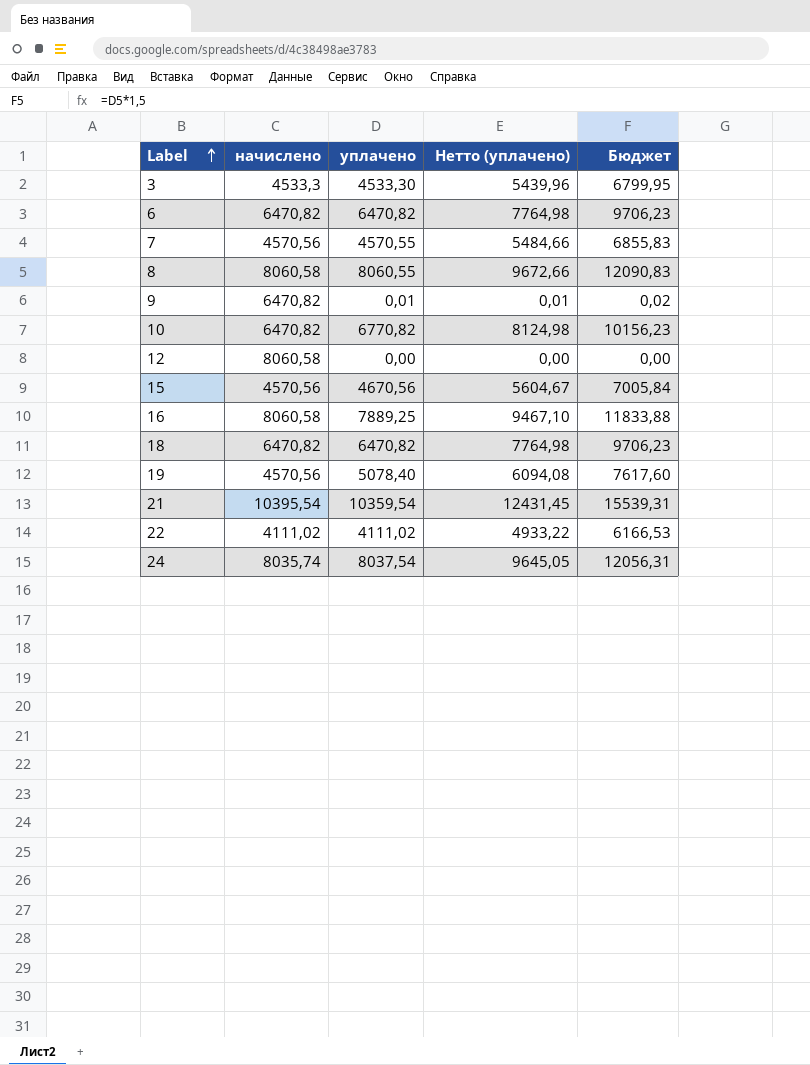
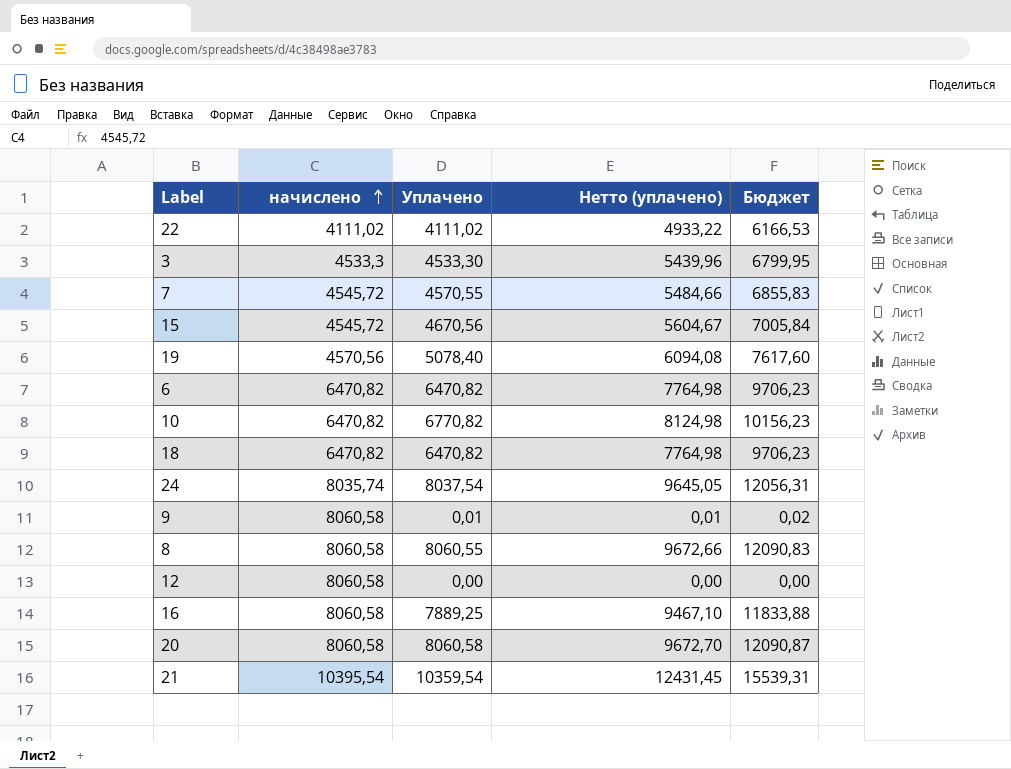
row order: Label ascending -> начислено ascending
column name: уплачено -> Уплачено
7 | начислено: 4570,56 -> 4545,72
15 | начислено: 4570,56 -> 4545,72
9 | начислено: 6470,82 -> 8060,58
row 20: none -> 8060,58 | 8060,58 | 9672,70 | 12090,87

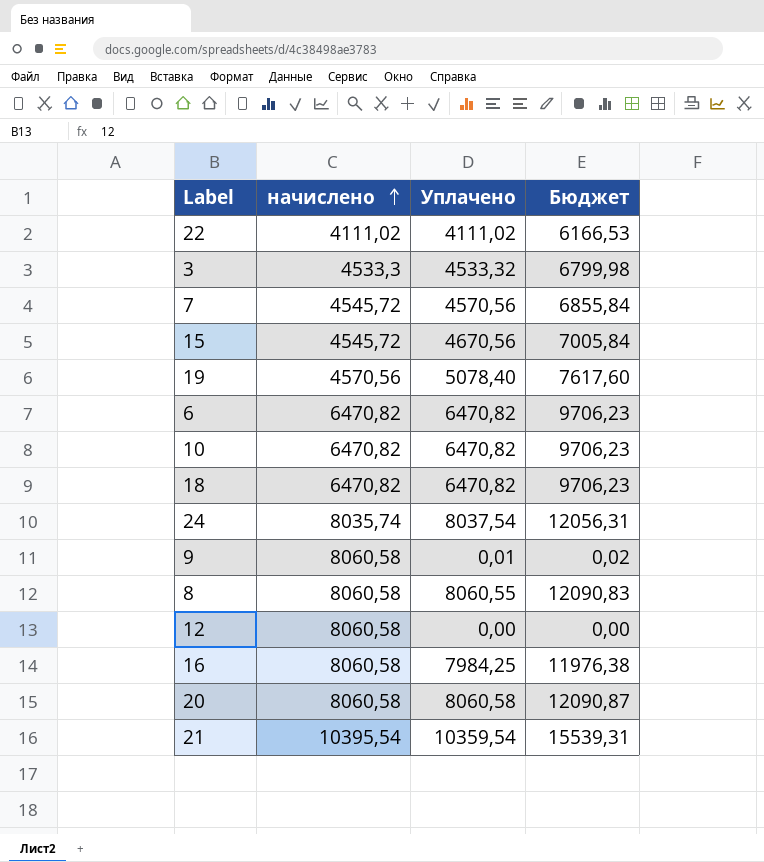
column Нетто (уплачено) | formula: [Уплачено] * 1,2 -> none
3 | Уплачено: 4533,30 -> 4533,32
3 | Бюджет: 6799,95 -> 6799,98
7 | Уплачено: 4570,55 -> 4570,56
7 | Бюджет: 6855,83 -> 6855,84
10 | Уплачено: 6770,82 -> 6470,82
10 | Бюджет: 10156,23 -> 9706,23
16 | Уплачено: 7889,25 -> 7984,25
16 | Бюджет: 11833,88 -> 11976,38

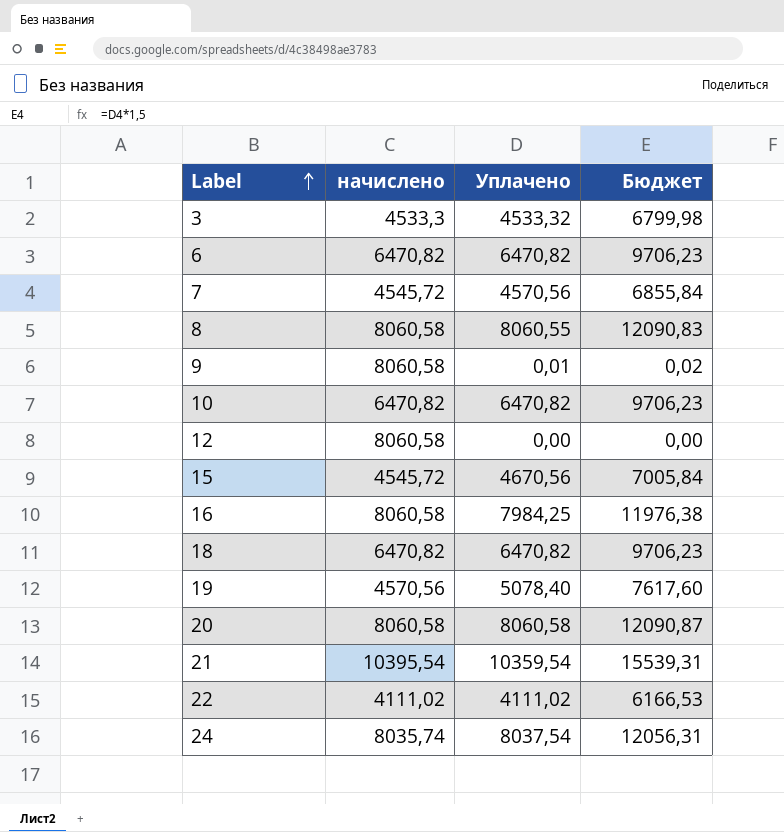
row order: начислено ascending -> Label ascending

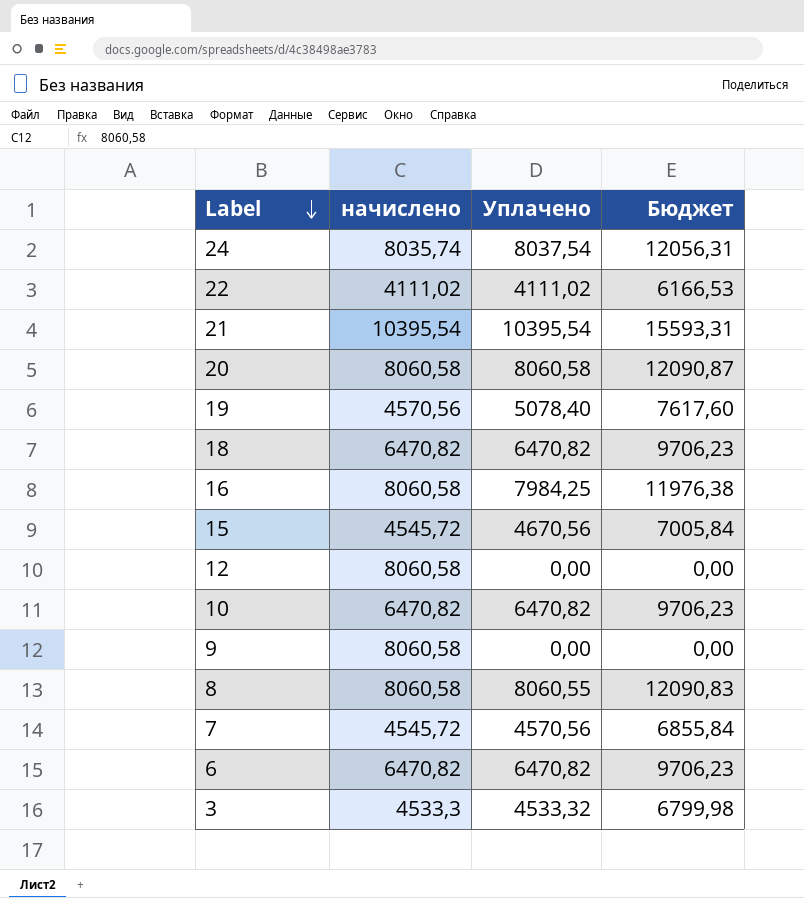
row order: Label ascending -> Label descending
21 | Уплачено: 10359,54 -> 10395,54
21 | Бюджет: 15539,31 -> 15593,31
9 | Уплачено: 0,01 -> 0,00
9 | Бюджет: 0,02 -> 0,00

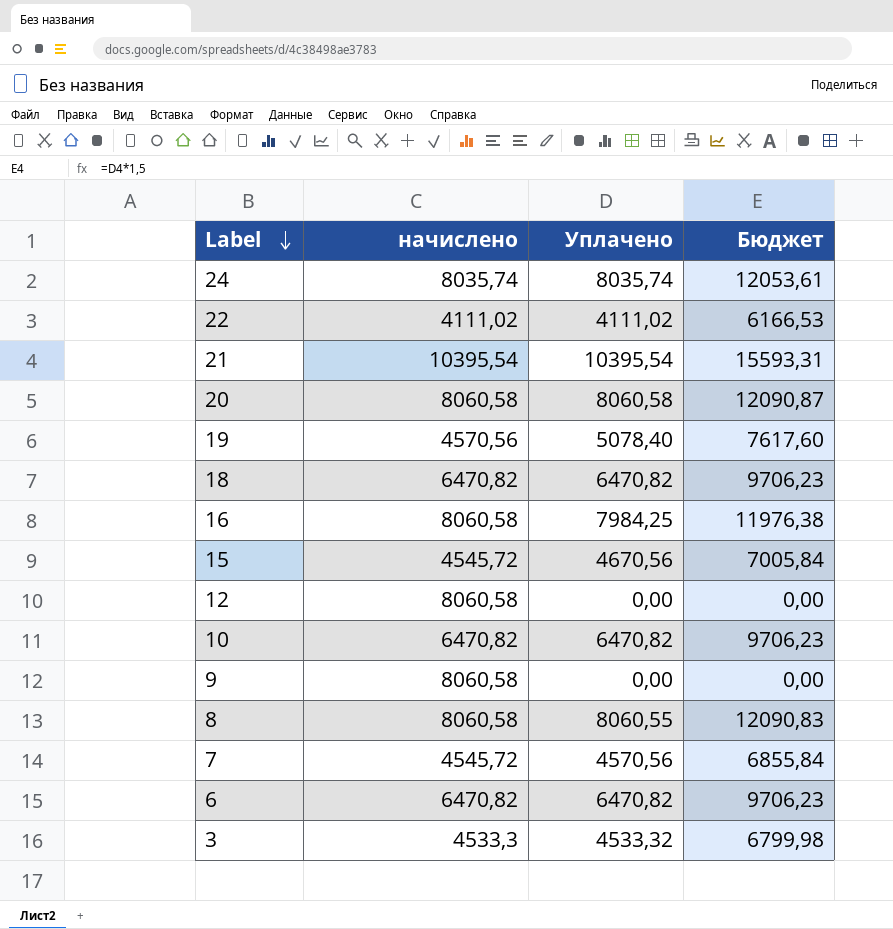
24 | Уплачено: 8037,54 -> 8035,74
24 | Бюджет: 12056,31 -> 12053,61

